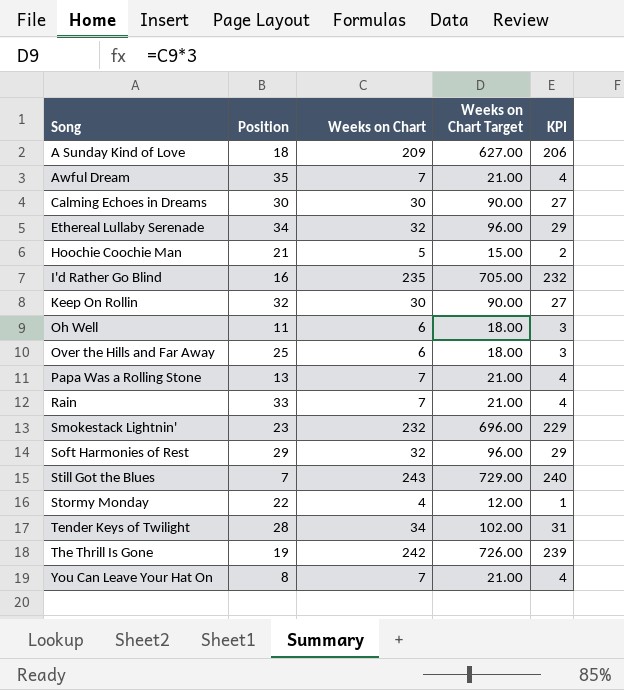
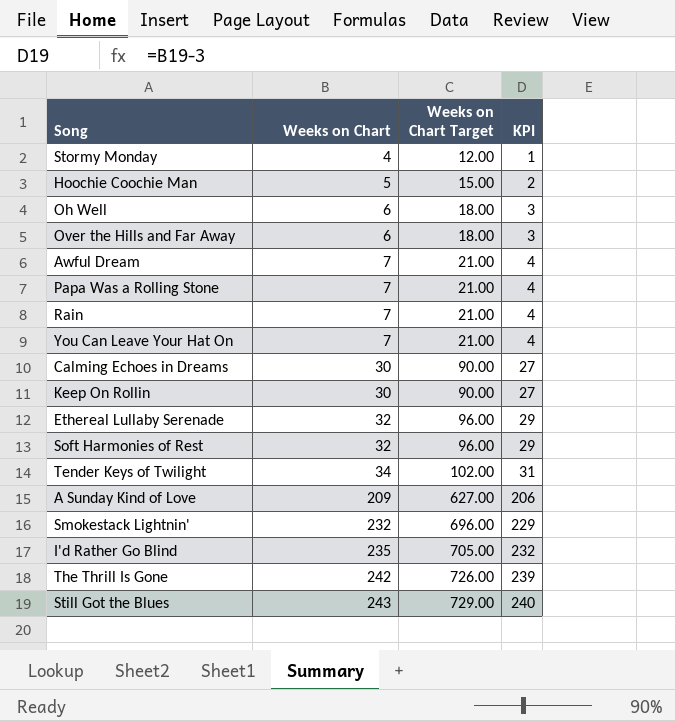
row order: Song ascending -> Weeks on Chart ascending
column Position | position: 2 -> none

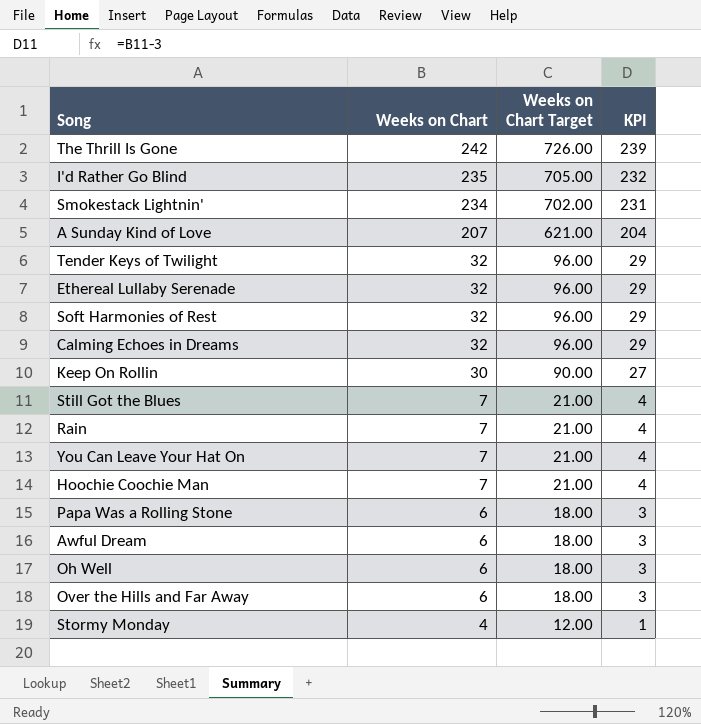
row order: Weeks on Chart ascending -> Weeks on Chart descending
Smokestack Lightnin' | Weeks on Chart: 232 -> 234
Smokestack Lightnin' | Weeks on Chart Target: 696.00 -> 702.00
Smokestack Lightnin' | KPI: 229 -> 231
A Sunday Kind of Love | Weeks on Chart: 209 -> 207
A Sunday Kind of Love | Weeks on Chart Target: 627.00 -> 621.00
A Sunday Kind of Love | KPI: 206 -> 204
Tender Keys of Twilight | Weeks on Chart: 34 -> 32
Tender Keys of Twilight | Weeks on Chart Target: 102.00 -> 96.00
Tender Keys of Twilight | KPI: 31 -> 29
Calming Echoes in Dreams | Weeks on Chart: 30 -> 32
Calming Echoes in Dreams | Weeks on Chart Target: 90.00 -> 96.00
Calming Echoes in Dreams | KPI: 27 -> 29
Still Got the Blues | Weeks on Chart: 243 -> 7
Still Got the Blues | Weeks on Chart Target: 729.00 -> 21.00
Still Got the Blues | KPI: 240 -> 4
Hoochie Coochie Man | Weeks on Chart: 5 -> 7
Hoochie Coochie Man | Weeks on Chart Target: 15.00 -> 21.00
Hoochie Coochie Man | KPI: 2 -> 4
Papa Was a Rolling Stone | Weeks on Chart: 7 -> 6
Papa Was a Rolling Stone | Weeks on Chart Target: 21.00 -> 18.00
Papa Was a Rolling Stone | KPI: 4 -> 3
Awful Dream | Weeks on Chart: 7 -> 6
Awful Dream | Weeks on Chart Target: 21.00 -> 18.00
Awful Dream | KPI: 4 -> 3

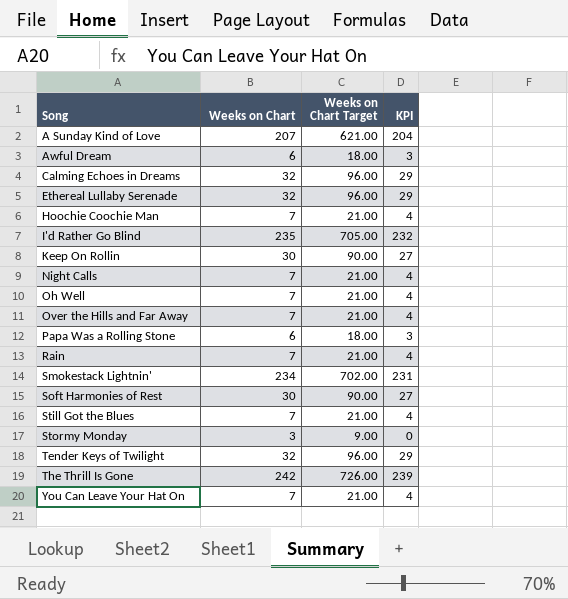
row order: Weeks on Chart descending -> Song ascending
row Night Calls: none -> 7 | 21.00 | 4
Oh Well | Weeks on Chart: 6 -> 7
Oh Well | Weeks on Chart Target: 18.00 -> 21.00
Oh Well | KPI: 3 -> 4
Over the Hills and Far Away | Weeks on Chart: 6 -> 7
Over the Hills and Far Away | Weeks on Chart Target: 18.00 -> 21.00
Over the Hills and Far Away | KPI: 3 -> 4
Soft Harmonies of Rest | Weeks on Chart: 32 -> 30
Soft Harmonies of Rest | Weeks on Chart Target: 96.00 -> 90.00
Soft Harmonies of Rest | KPI: 29 -> 27
Stormy Monday | Weeks on Chart: 4 -> 3
Stormy Monday | Weeks on Chart Target: 12.00 -> 9.00
Stormy Monday | KPI: 1 -> 0

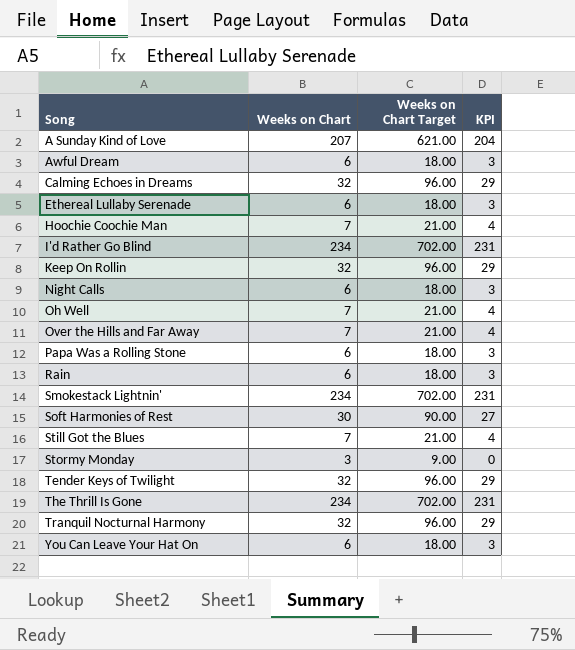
Ethereal Lullaby Serenade | Weeks on Chart: 32 -> 6
Ethereal Lullaby Serenade | Weeks on Chart Target: 96.00 -> 18.00
Ethereal Lullaby Serenade | KPI: 29 -> 3
I'd Rather Go Blind | Weeks on Chart: 235 -> 234
I'd Rather Go Blind | Weeks on Chart Target: 705.00 -> 702.00
I'd Rather Go Blind | KPI: 232 -> 231
Keep On Rollin | Weeks on Chart: 30 -> 32
Keep On Rollin | Weeks on Chart Target: 90.00 -> 96.00
Keep On Rollin | KPI: 27 -> 29
Night Calls | Weeks on Chart: 7 -> 6
Night Calls | Weeks on Chart Target: 21.00 -> 18.00
Night Calls | KPI: 4 -> 3
Rain | Weeks on Chart: 7 -> 6
Rain | Weeks on Chart Target: 21.00 -> 18.00
Rain | KPI: 4 -> 3
The Thrill Is Gone | Weeks on Chart: 242 -> 234
The Thrill Is Gone | Weeks on Chart Target: 726.00 -> 702.00
The Thrill Is Gone | KPI: 239 -> 231
row Tranquil Nocturnal Harmony: none -> 32 | 96.00 | 29
You Can Leave Your Hat On | Weeks on Chart: 7 -> 6
You Can Leave Your Hat On | Weeks on Chart Target: 21.00 -> 18.00
You Can Leave Your Hat On | KPI: 4 -> 3

